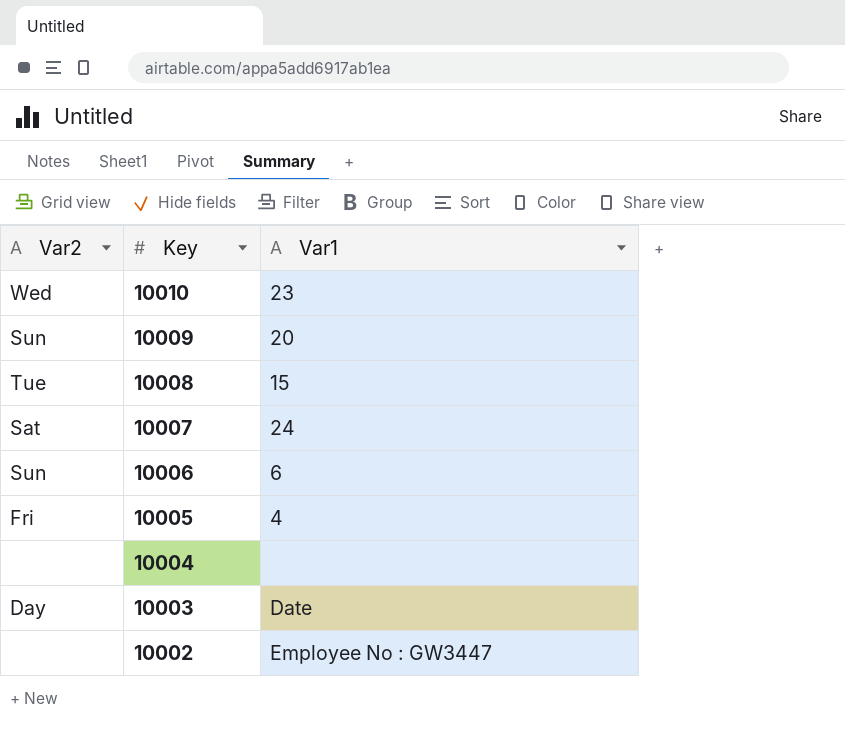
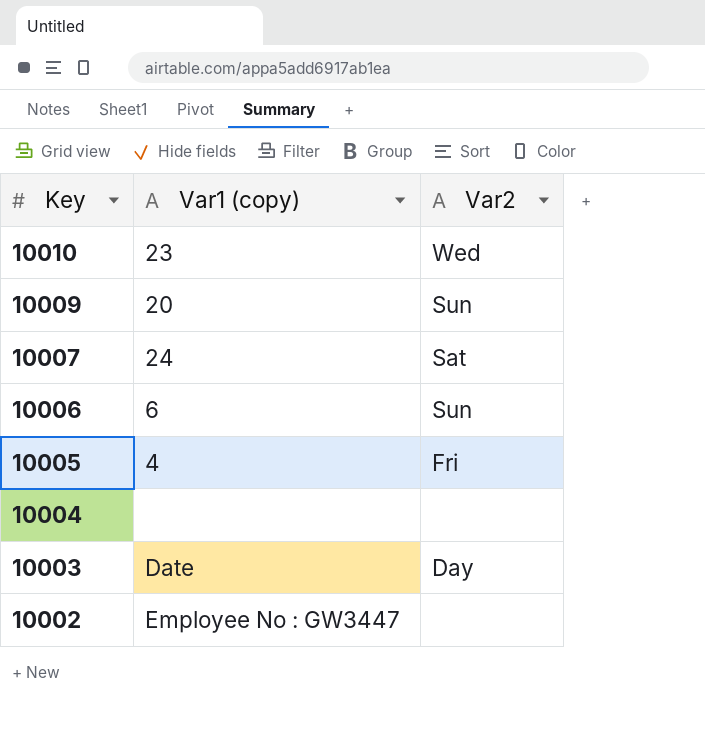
column name: Var1 -> Var1 (copy)
column Var2 | position: 1 -> 3
row 10008: Tue | 15 -> none

